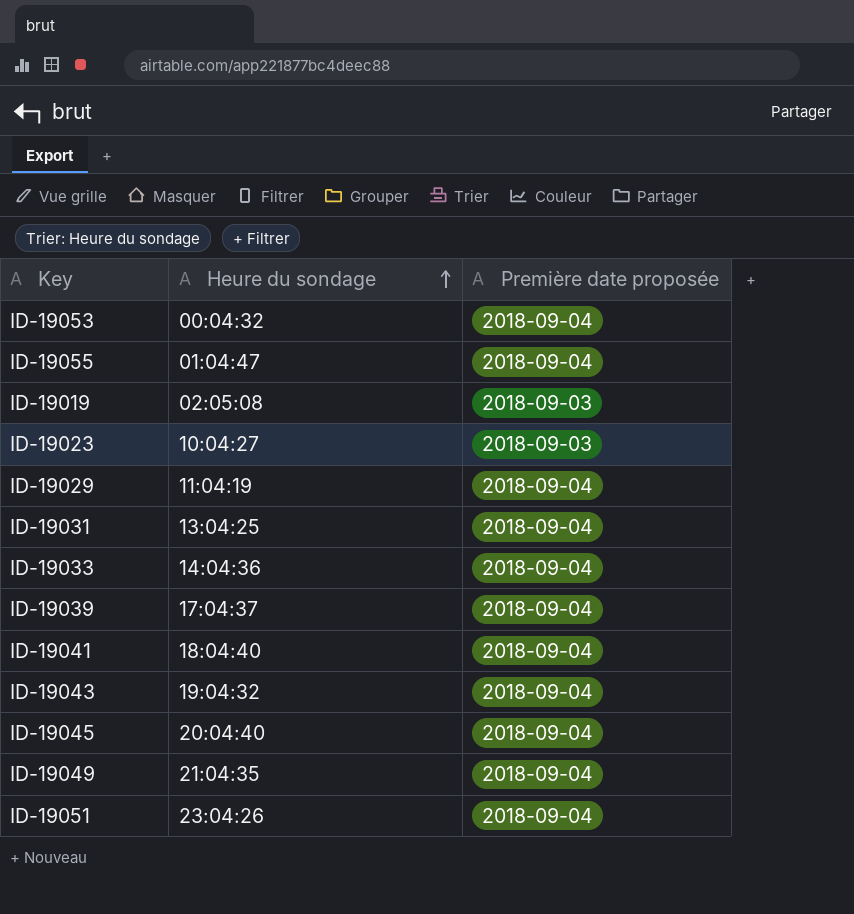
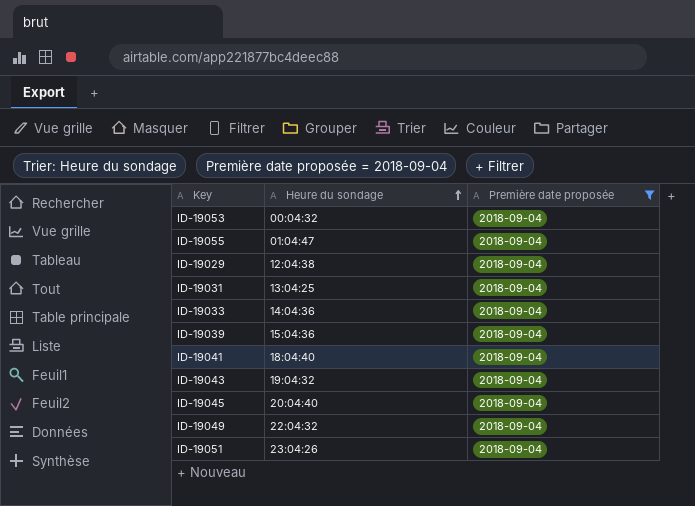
filter: none -> Première date proposée = 2018-09-04
ID-19029 | Heure du sondage: 11:04:19 -> 12:04:38
ID-19039 | Heure du sondage: 17:04:37 -> 15:04:36
ID-19049 | Heure du sondage: 21:04:35 -> 22:04:32

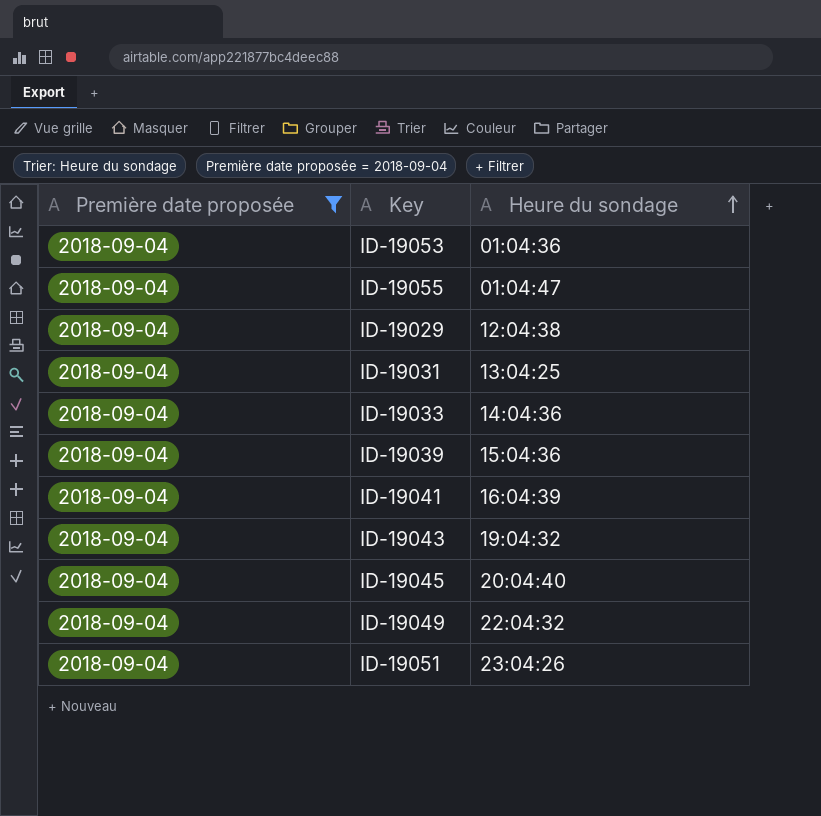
column Première date proposée | position: 3 -> 1
ID-19053 | Heure du sondage: 00:04:32 -> 01:04:36
ID-19041 | Heure du sondage: 18:04:40 -> 16:04:39

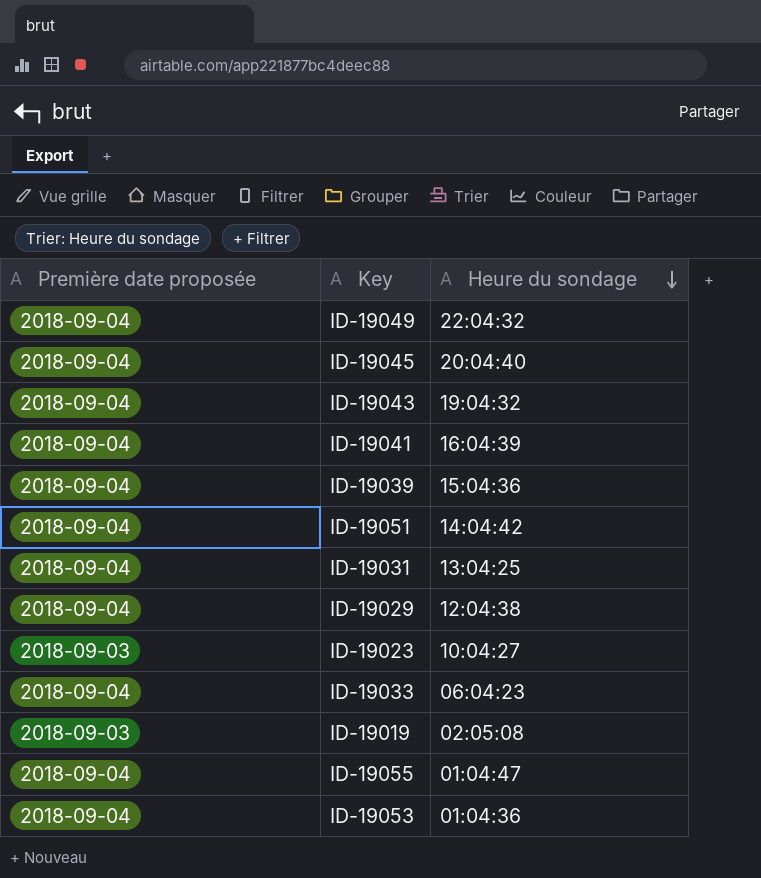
filter: Première date proposée = 2018-09-04 -> none
row order: Heure du sondage ascending -> Heure du sondage descending
ID-19051 | Heure du sondage: 23:04:26 -> 14:04:42
ID-19033 | Heure du sondage: 14:04:36 -> 06:04:23

